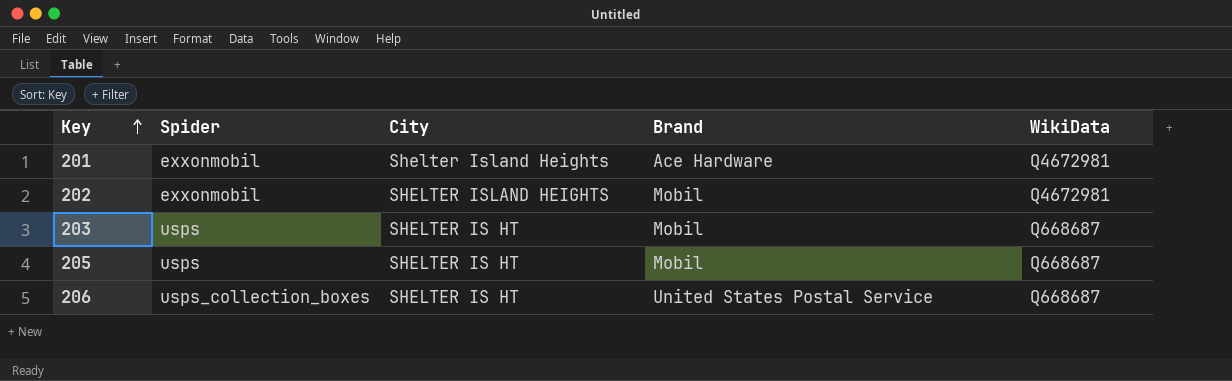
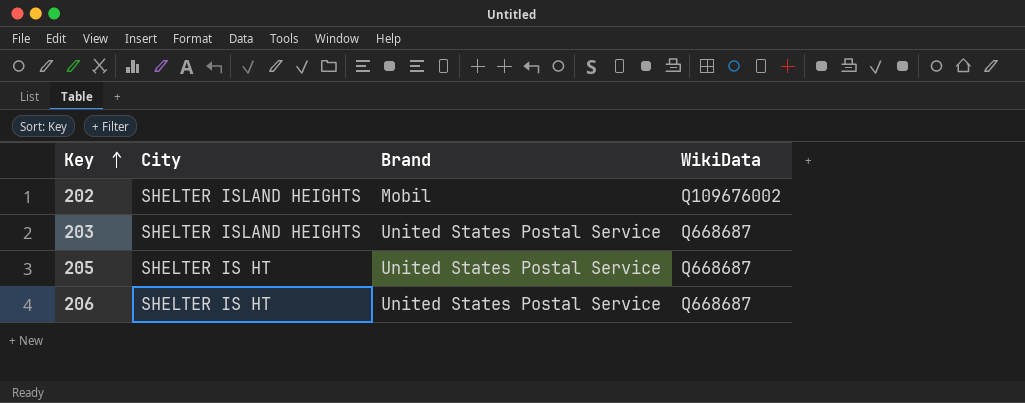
column Spider | position: 2 -> none
row 201: exxonmobil | Shelter Island Heights | Ace Hardware | Q4672981 -> none
202 | WikiData: Q4672981 -> Q109676002
203 | City: SHELTER IS HT -> SHELTER ISLAND HEIGHTS
203 | Brand: Mobil -> United States Postal Service
205 | Brand: Mobil -> United States Postal Service

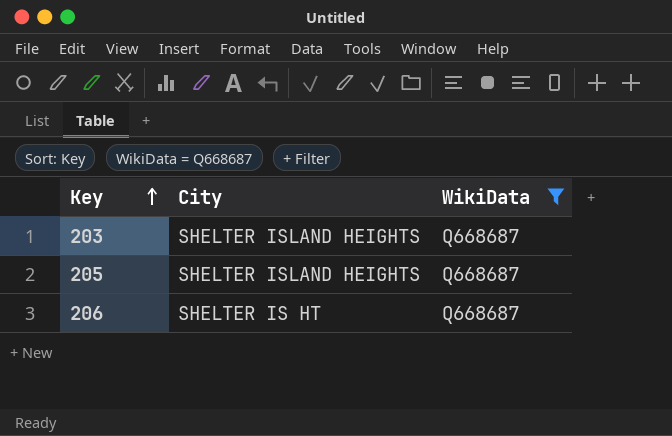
filter: none -> WikiData = Q668687
column Brand | position: 3 -> none
205 | City: SHELTER IS HT -> SHELTER ISLAND HEIGHTS

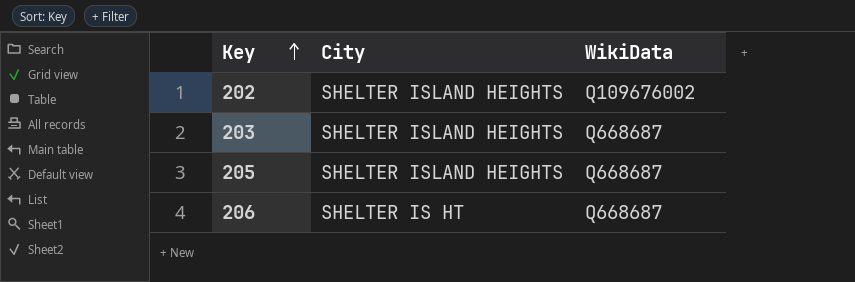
filter: WikiData = Q668687 -> none

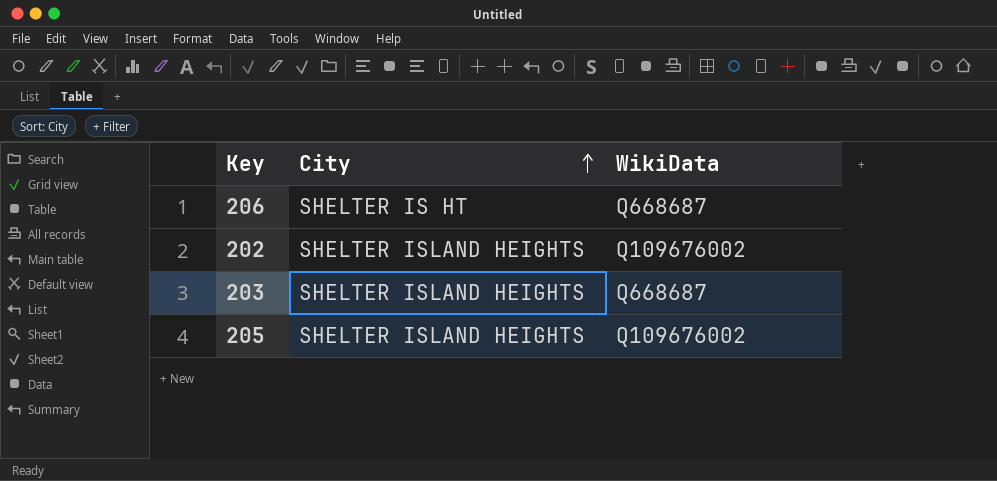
row order: Key ascending -> City ascending
205 | WikiData: Q668687 -> Q109676002

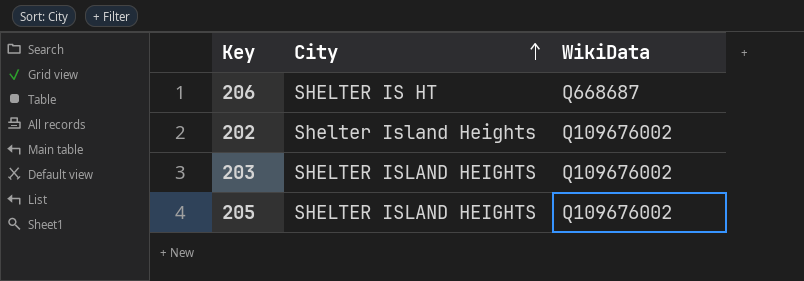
202 | City: SHELTER ISLAND HEIGHTS -> Shelter Island Heights
203 | WikiData: Q668687 -> Q109676002

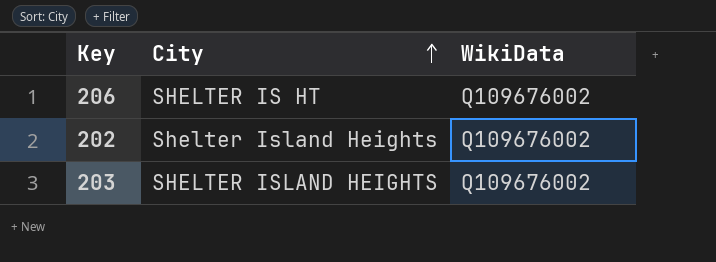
row 205: SHELTER ISLAND HEIGHTS | Q109676002 -> none
206 | WikiData: Q668687 -> Q109676002

